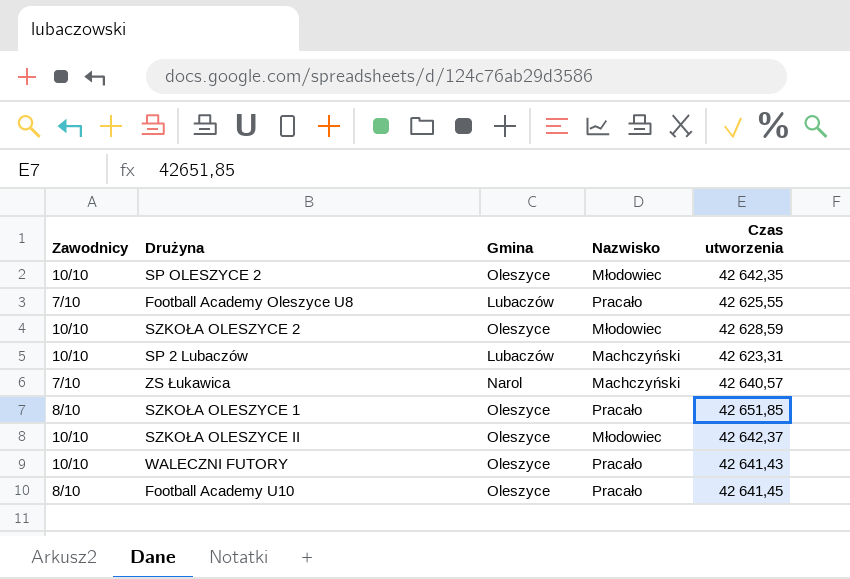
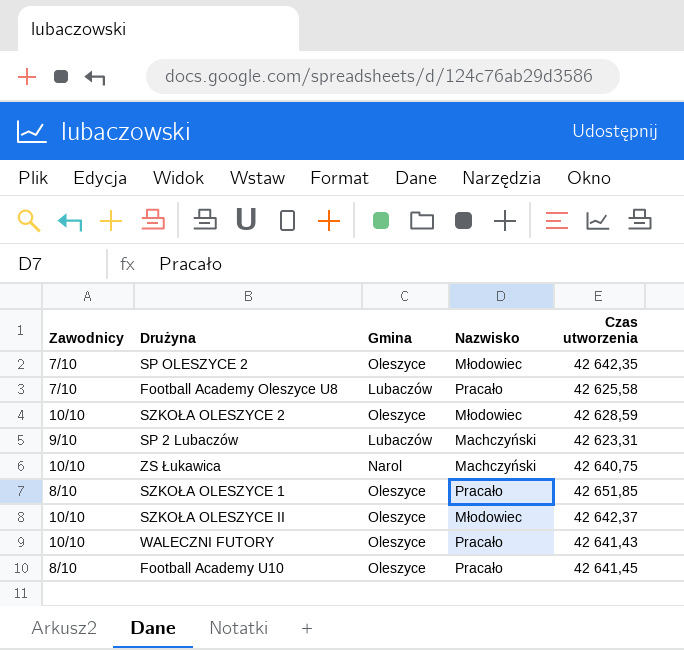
SP OLESZYCE 2 | Zawodnicy: 10/10 -> 7/10
Football Academy Oleszyce U8 | Czas utworzenia: 42 625,55 -> 42 625,58
SP 2 Lubaczów | Zawodnicy: 10/10 -> 9/10
ZS Łukawica | Zawodnicy: 7/10 -> 10/10
ZS Łukawica | Czas utworzenia: 42 640,57 -> 42 640,75

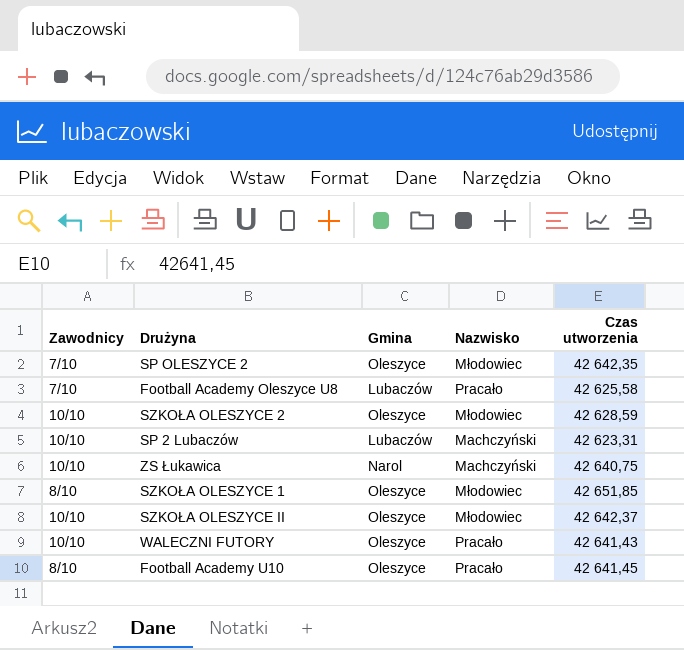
SP 2 Lubaczów | Zawodnicy: 9/10 -> 10/10
SZKOŁA OLESZYCE 1 | Nazwisko: Pracało -> Młodowiec

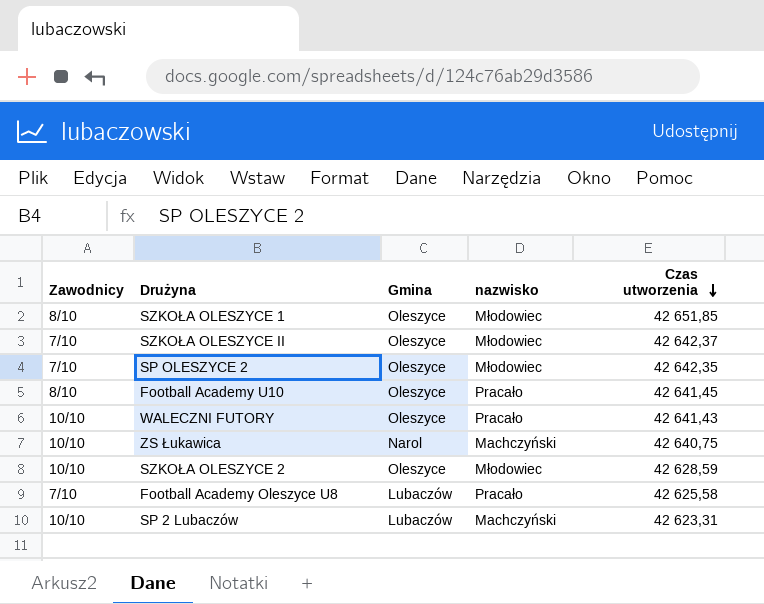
row order: none -> Czas utworzenia descending
column name: Nazwisko -> nazwisko
SZKOŁA OLESZYCE II | Zawodnicy: 10/10 -> 7/10

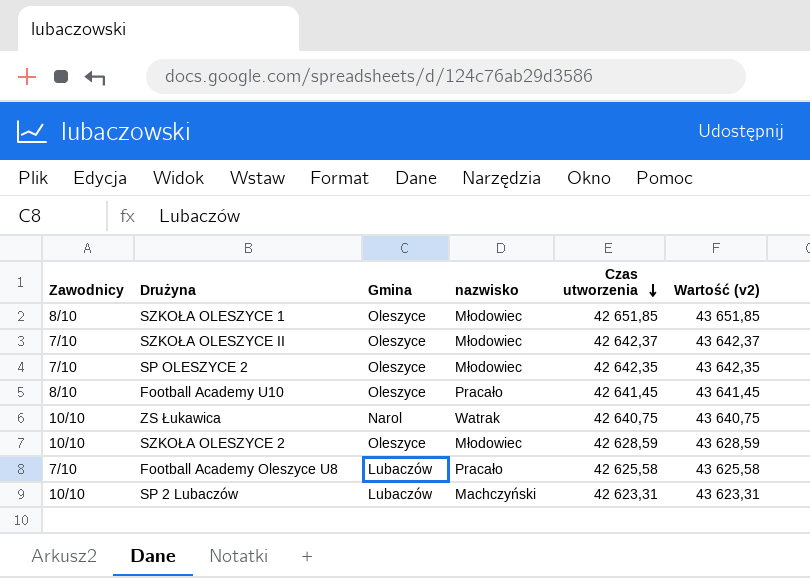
column Wartość (v2) | formula: none -> [Czas utworzenia] + 1000
row WALECZNI FUTORY: 10/10 | Oleszyce | Pracało | 42 641,43 -> none
ZS Łukawica | nazwisko: Machczyński -> Watrak

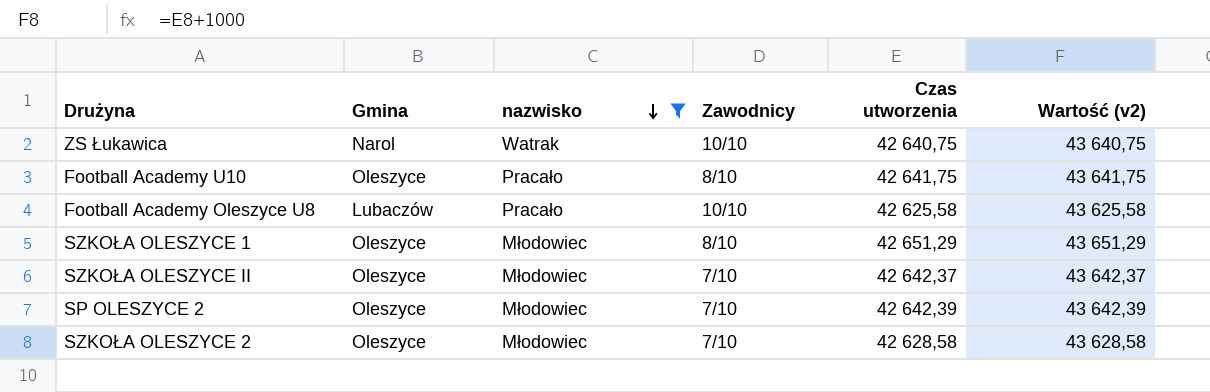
filter: none -> nazwisko != Machczyński
row order: Czas utworzenia descending -> nazwisko descending
column Zawodnicy | position: 1 -> 4
Football Academy U10 | Czas utworzenia: 42 641,45 -> 42 641,75
Football Academy U10 | Wartość (v2): 43 641,45 -> 43 641,75
Football Academy Oleszyce U8 | Zawodnicy: 7/10 -> 10/10
SZKOŁA OLESZYCE 1 | Czas utworzenia: 42 651,85 -> 42 651,29
SZKOŁA OLESZYCE 1 | Wartość (v2): 43 651,85 -> 43 651,29
SP OLESZYCE 2 | Czas utworzenia: 42 642,35 -> 42 642,39
SP OLESZYCE 2 | Wartość (v2): 43 642,35 -> 43 642,39
SZKOŁA OLESZYCE 2 | Zawodnicy: 10/10 -> 7/10
SZKOŁA OLESZYCE 2 | Czas utworzenia: 42 628,59 -> 42 628,58
SZKOŁA OLESZYCE 2 | Wartość (v2): 43 628,59 -> 43 628,58

